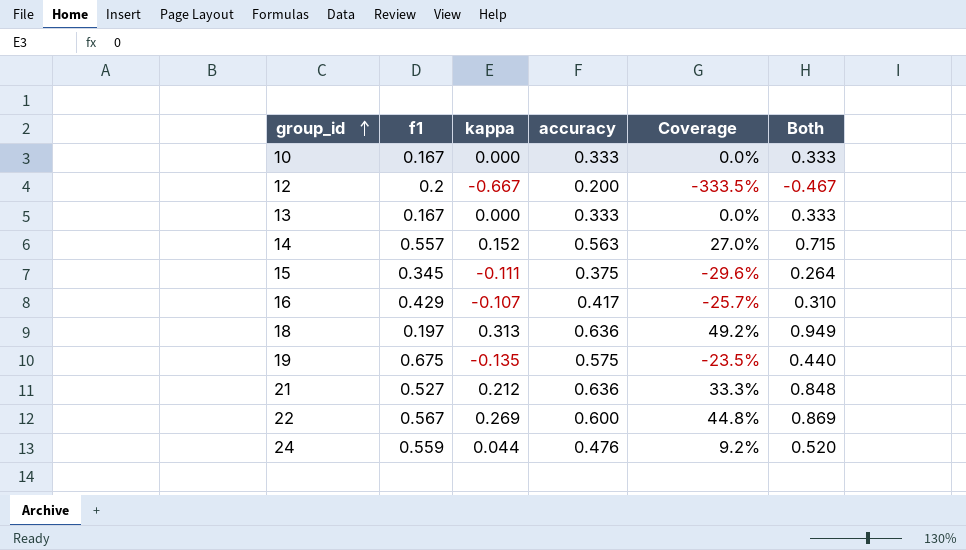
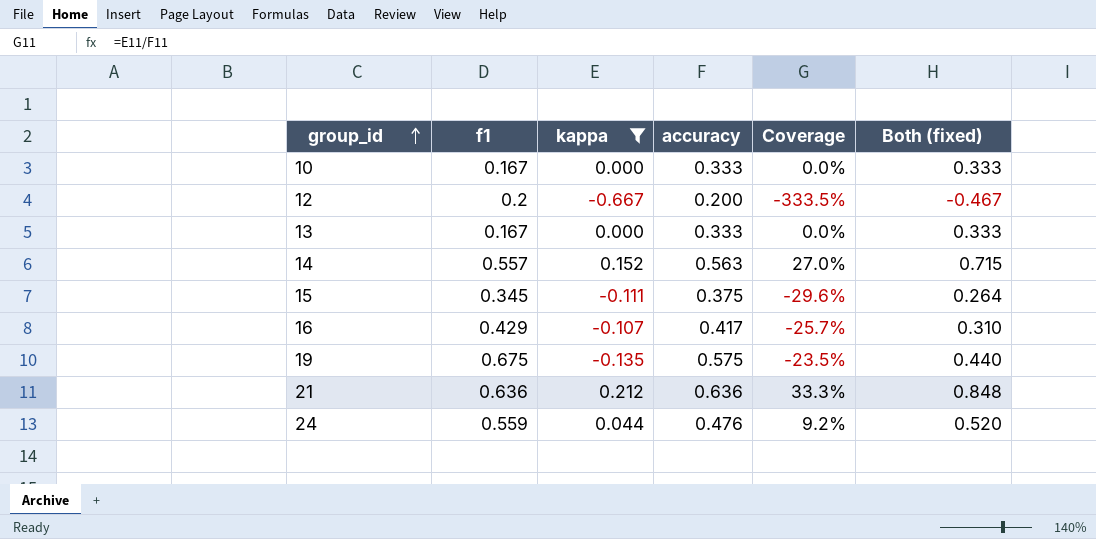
filter: none -> kappa <= 0.212
column name: Both -> Both (fixed)
21 | f1: 0.527 -> 0.636

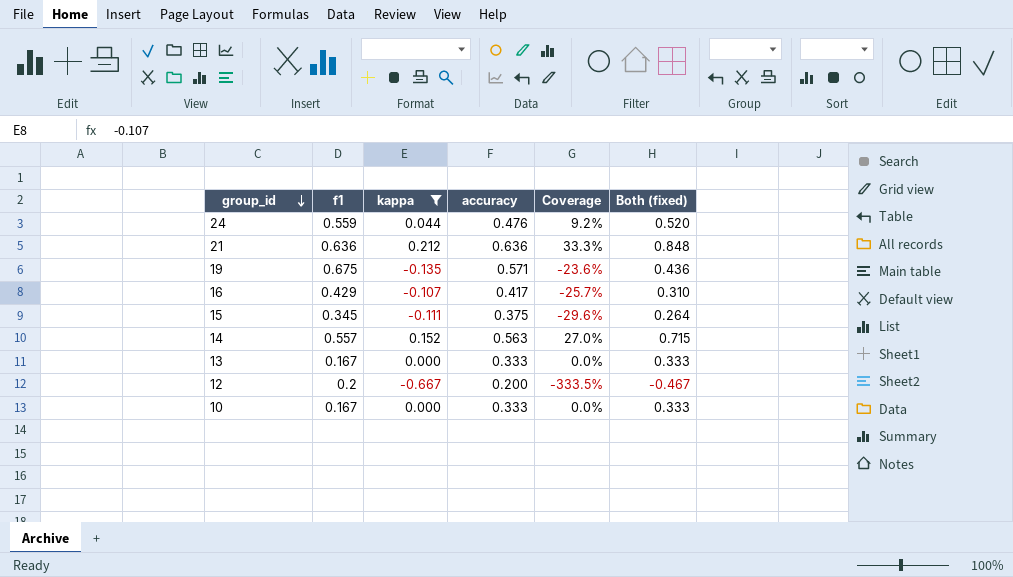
row order: group_id ascending -> group_id descending
19 | accuracy: 0.575 -> 0.571
19 | Coverage: -23.5% -> -23.6%
19 | Both (fixed): 0.440 -> 0.436

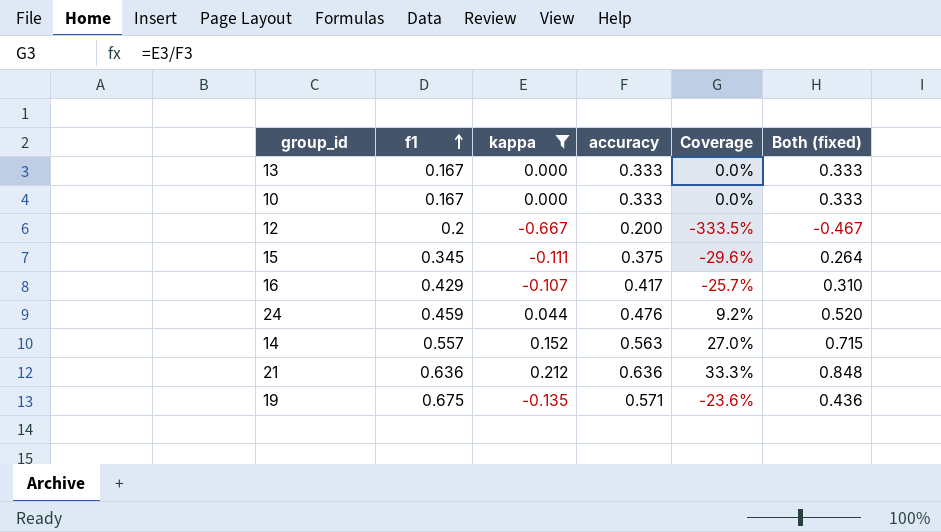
row order: group_id descending -> f1 ascending
24 | f1: 0.559 -> 0.459

